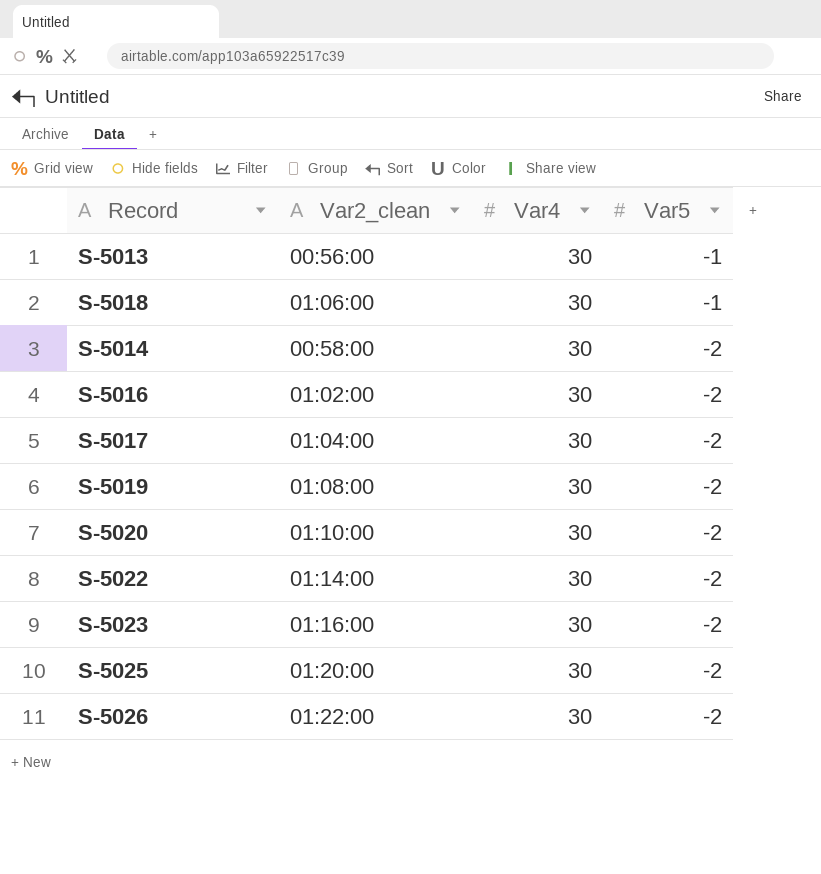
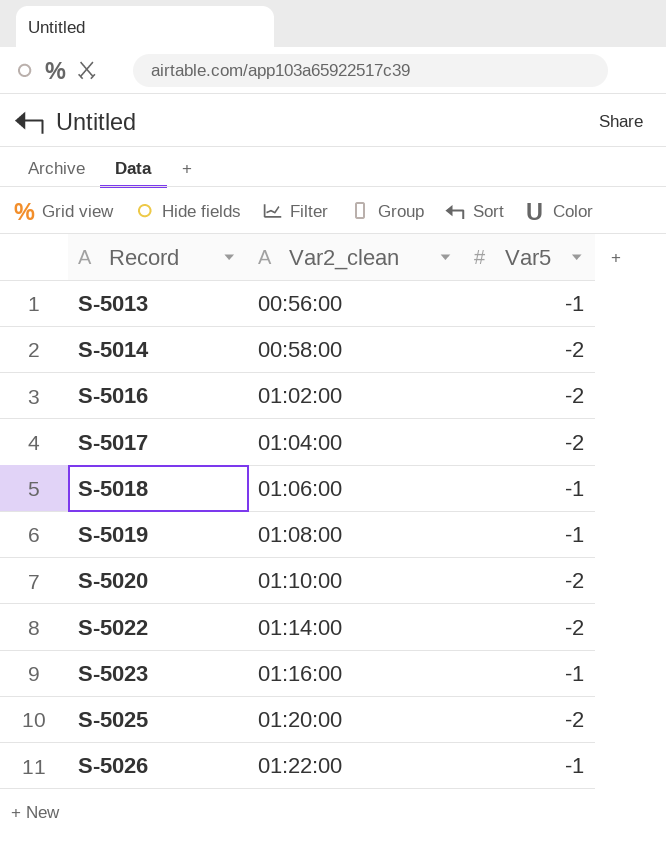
row order: Var5 descending -> Record ascending
column Var4 | position: 3 -> none
S-5019 | Var5: -2 -> -1
S-5023 | Var5: -2 -> -1
S-5026 | Var5: -2 -> -1

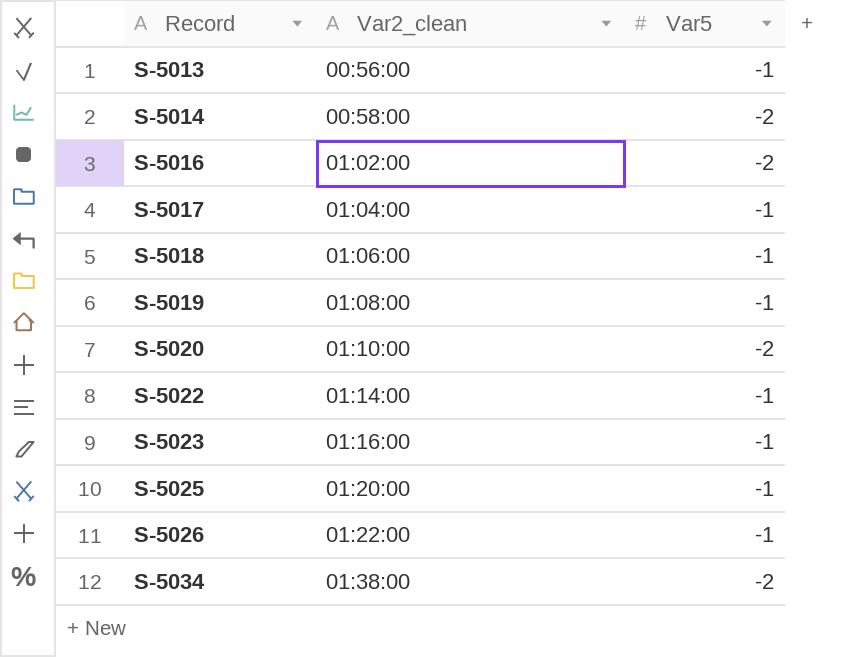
S-5017 | Var5: -2 -> -1
S-5022 | Var5: -2 -> -1
S-5025 | Var5: -2 -> -1
row S-5034: none -> 01:38:00 | -2

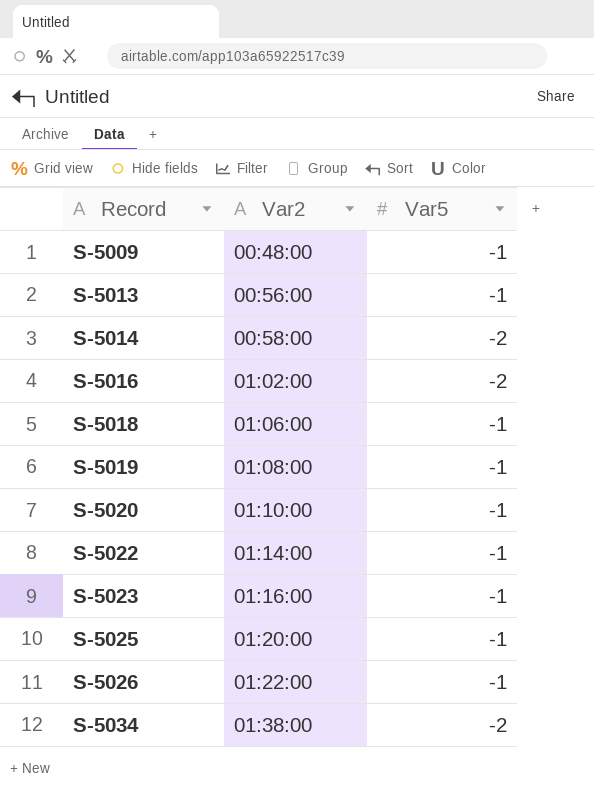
column name: Var2_clean -> Var2
row S-5017: 01:04:00 | -1 -> none
row S-5009: none -> 00:48:00 | -1
S-5020 | Var5: -2 -> -1

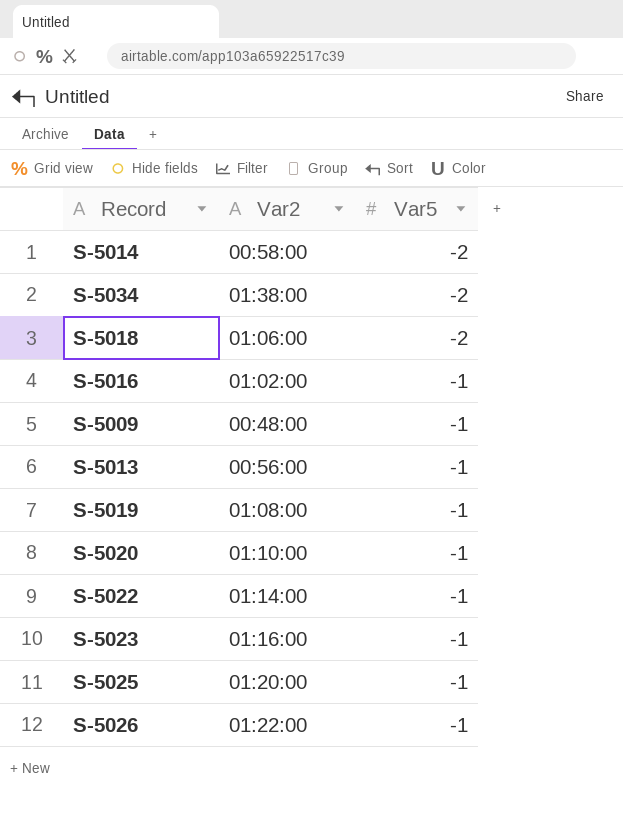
row order: Record ascending -> Var5 ascending
S-5018 | Var5: -1 -> -2
S-5016 | Var5: -2 -> -1

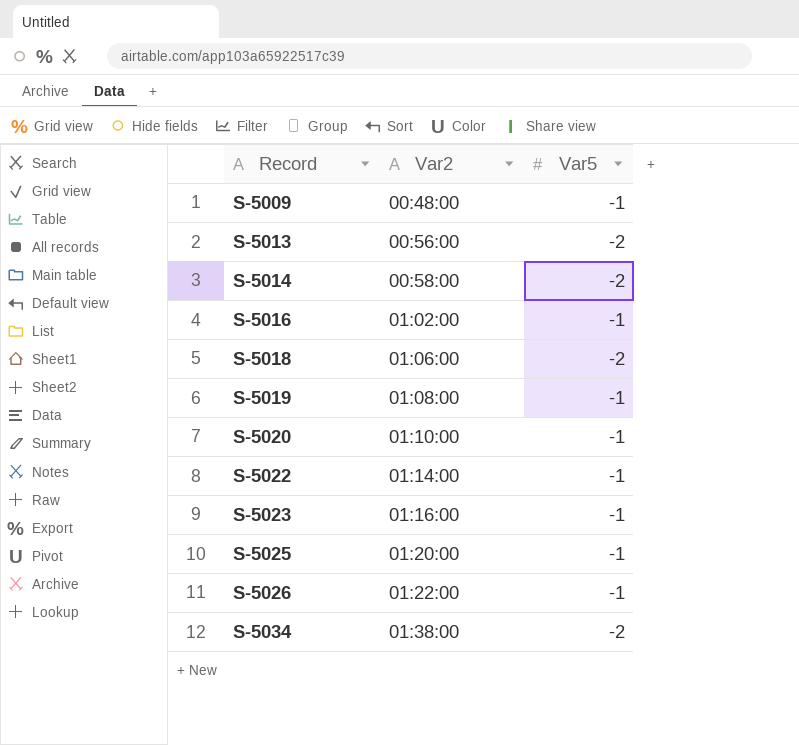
row order: Var5 ascending -> Record ascending
S-5013 | Var5: -1 -> -2

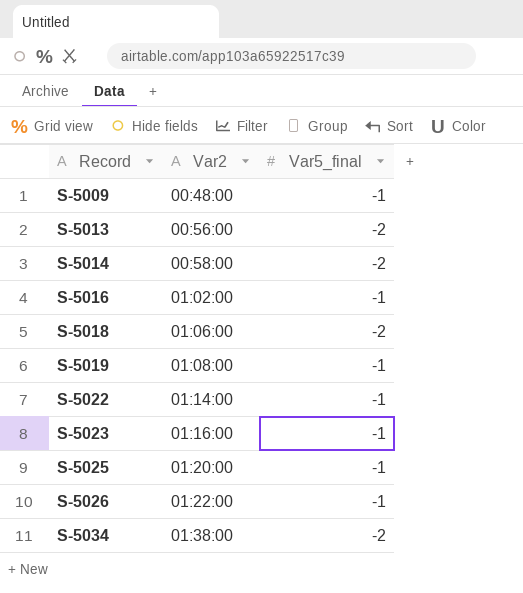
column name: Var5 -> Var5_final
row S-5020: 01:10:00 | -1 -> none

